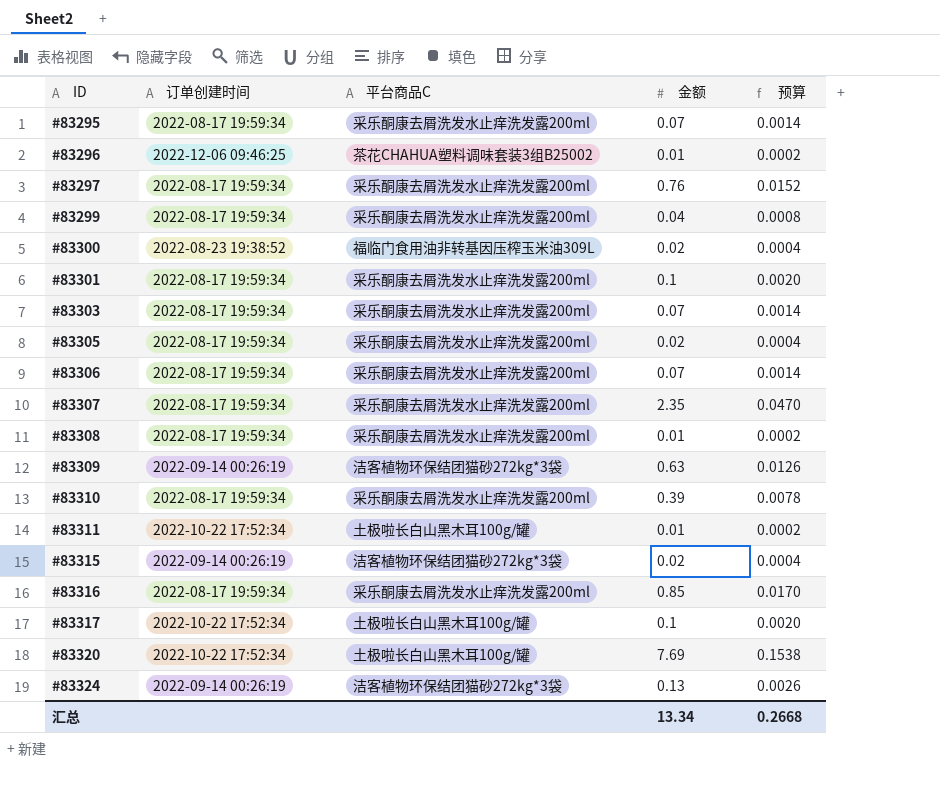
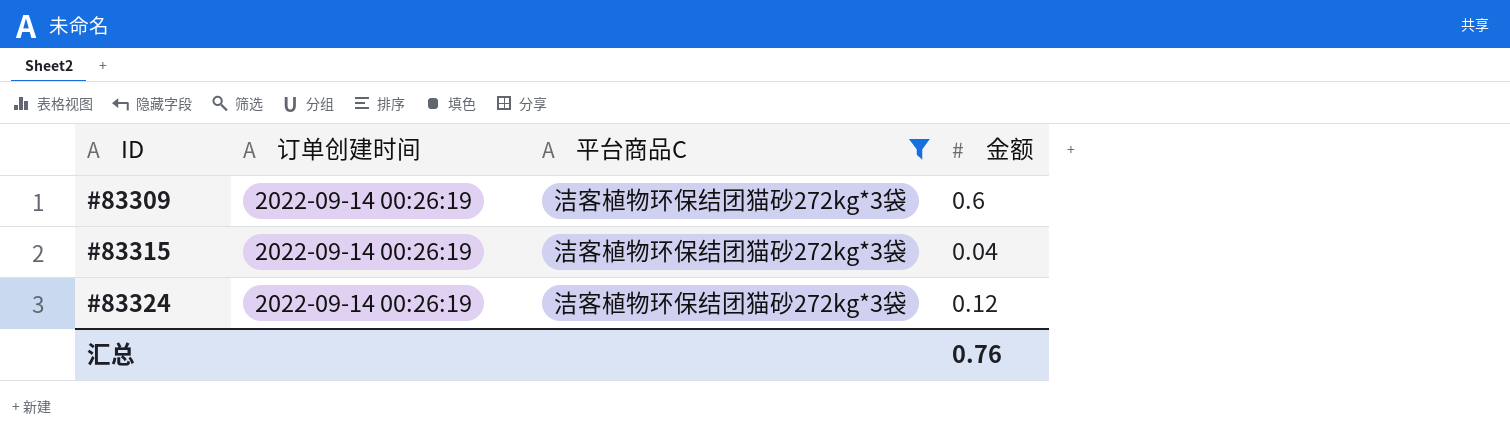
filter: none -> 平台商品C = 洁客植物环保结团猫砂272kg*3袋
column 预算 | formula: [金额] * 0.02 -> none
#83309 | 金额: 0.63 -> 0.6
#83315 | 金额: 0.02 -> 0.04
#83324 | 金额: 0.13 -> 0.12
汇总 | 金额: 13.34 -> 0.76

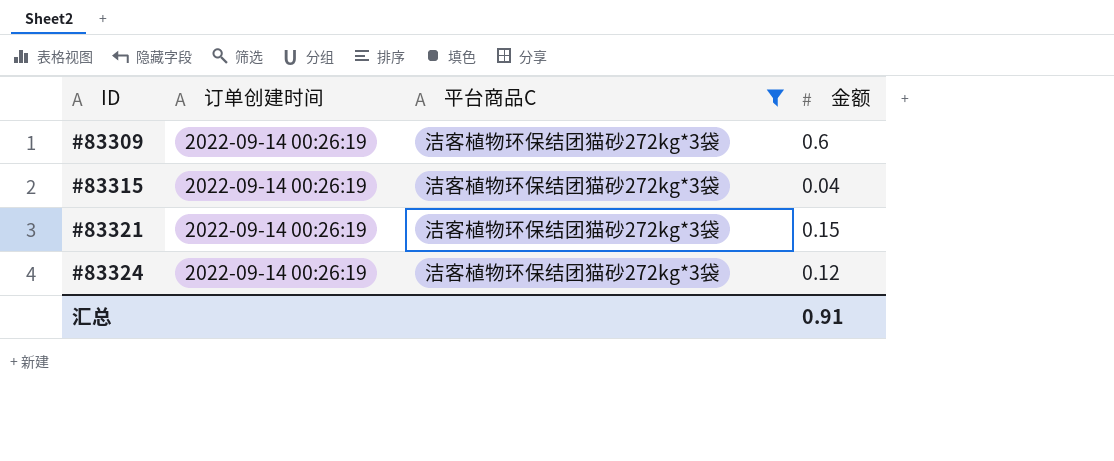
row #83321: none -> 2022-09-14 00:26:19 | 洁客植物环保结团猫砂272kg*3袋 | 0.15
汇总 | 金额: 0.76 -> 0.91

